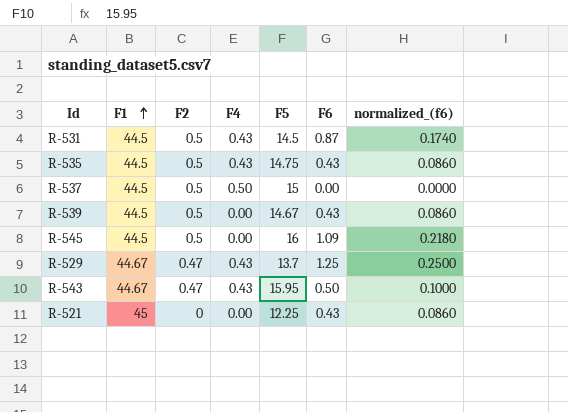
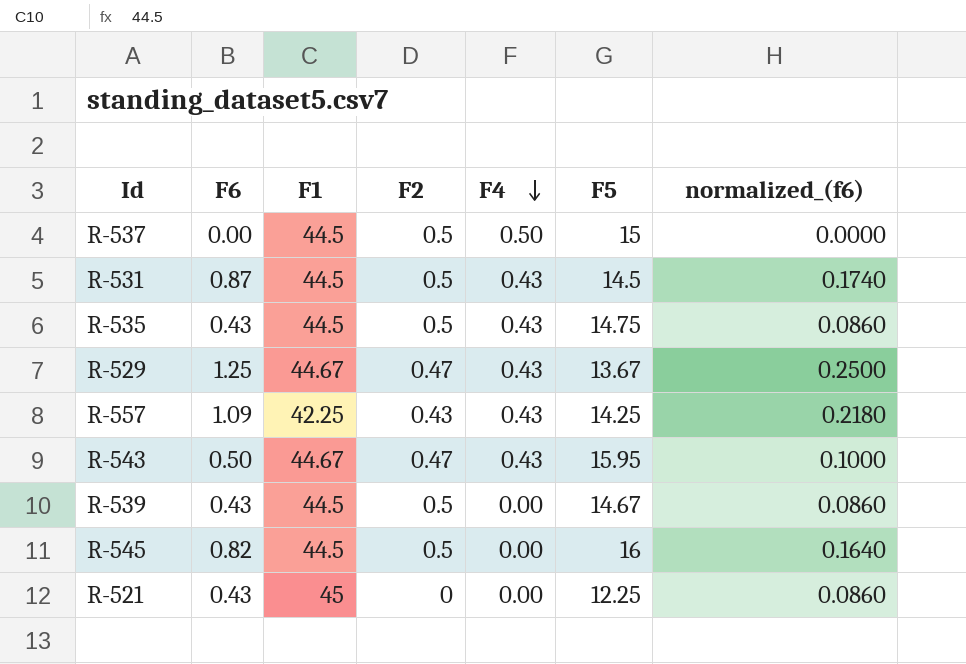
row order: F1 ascending -> F4 descending
column F6 | position: 6 -> 2
R-529 | F5: 13.7 -> 13.67
row R-557: none -> 1.09 | 42.25 | 0.43 | 0.43 | 14.25 | 0.2180
R-545 | F6: 1.09 -> 0.82
R-545 | normalized_(f6): 0.2180 -> 0.1640

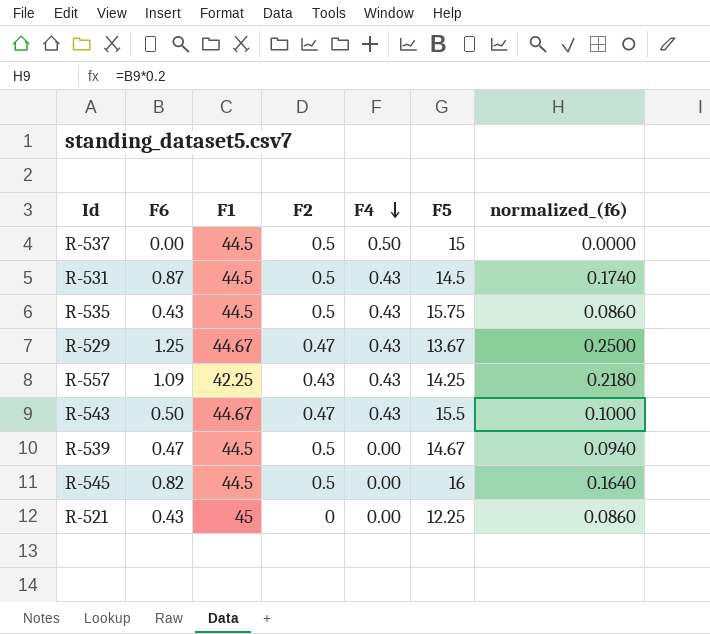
R-535 | F5: 14.75 -> 15.75
R-543 | F5: 15.95 -> 15.5
R-539 | F6: 0.43 -> 0.47
R-539 | normalized_(f6): 0.0860 -> 0.0940

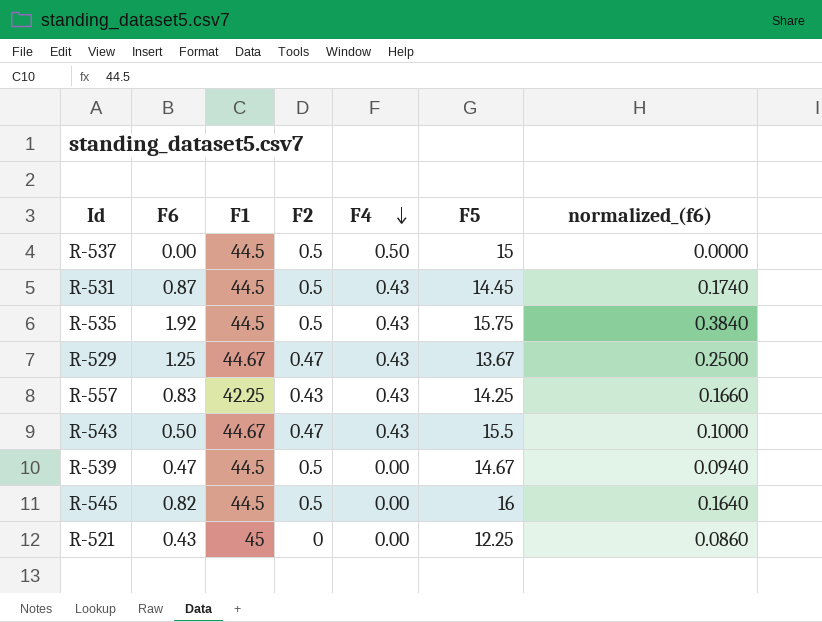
R-531 | F5: 14.5 -> 14.45
R-535 | F6: 0.43 -> 1.92
R-535 | normalized_(f6): 0.0860 -> 0.3840
R-557 | F6: 1.09 -> 0.83
R-557 | normalized_(f6): 0.2180 -> 0.1660

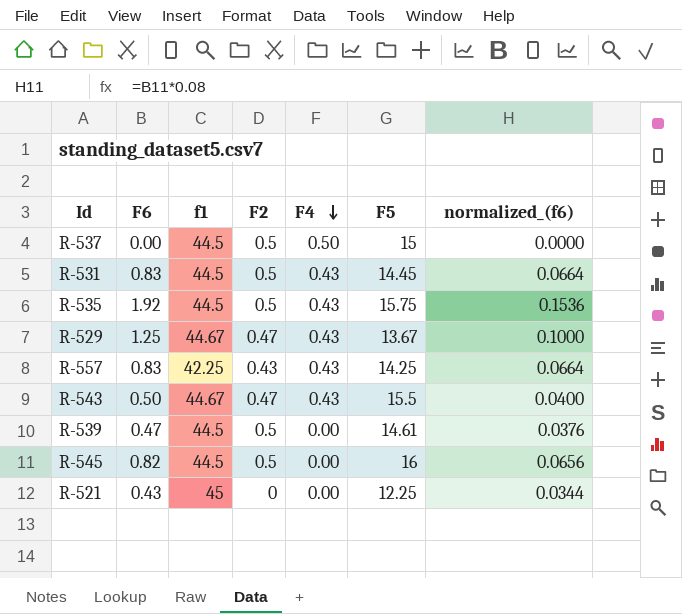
column name: F1 -> f1
column normalized_(f6) | formula: [F6] * 0.2 -> [F6] * 0.08
R-531 | F6: 0.87 -> 0.83
R-539 | F5: 14.67 -> 14.61

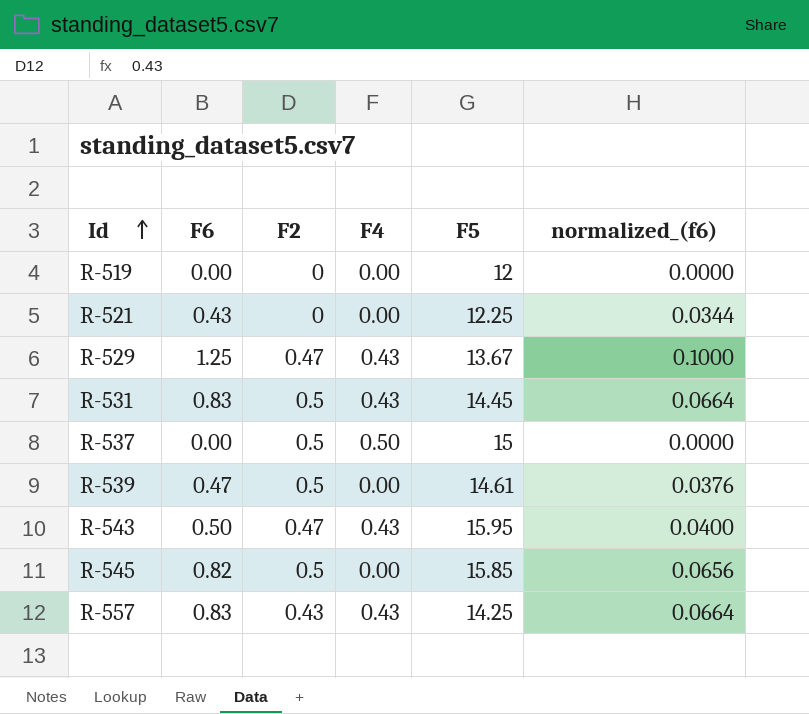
row order: F4 descending -> Id ascending
column f1 | position: 3 -> none
row R-535: 1.92 | 44.5 | 0.5 | 0.43 | 15.75 | 0.1536 -> none
row R-519: none -> 0.00 | 0 | 0.00 | 12 | 0.0000
R-543 | F5: 15.5 -> 15.95
R-545 | F5: 16 -> 15.85

